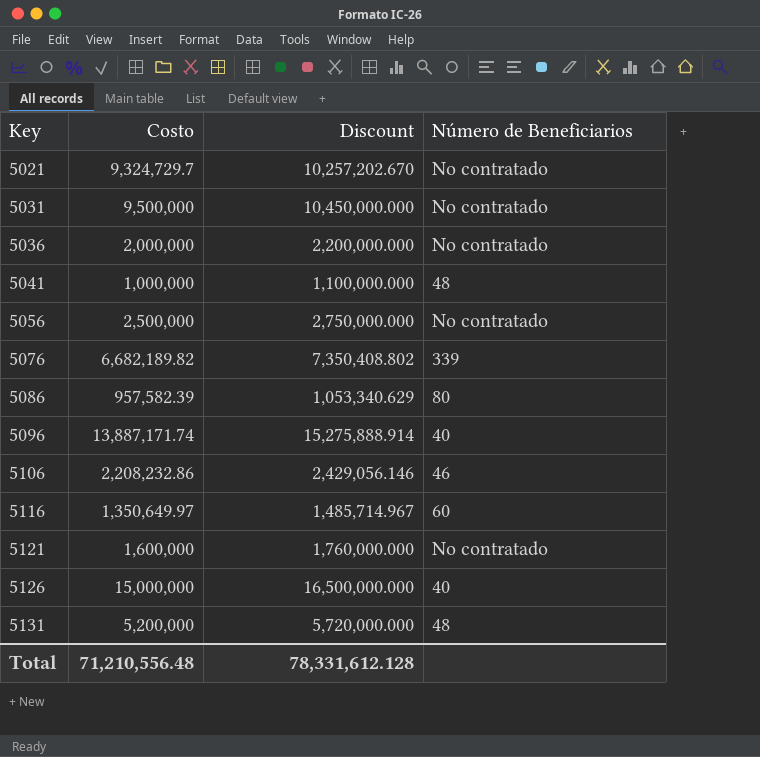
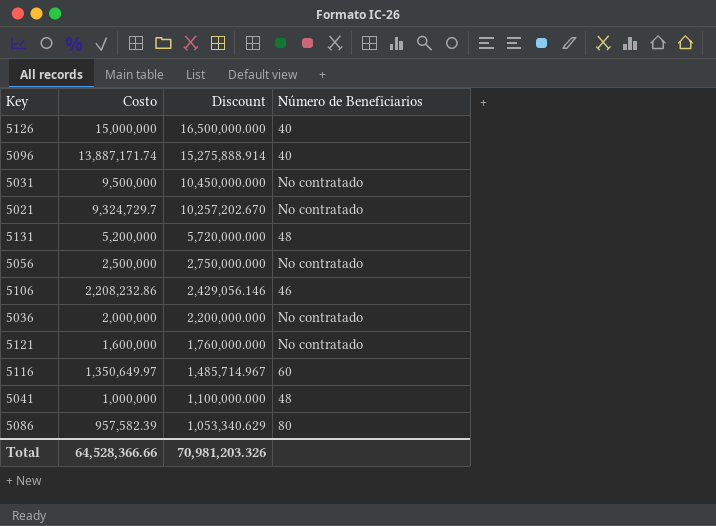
row order: Key ascending -> Costo descending
row 5076: 6,682,189.82 | 7,350,408.802 | 339 -> none
Total | Costo: 71,210,556.48 -> 64,528,366.66
Total | Discount: 78,331,612.128 -> 70,981,203.326

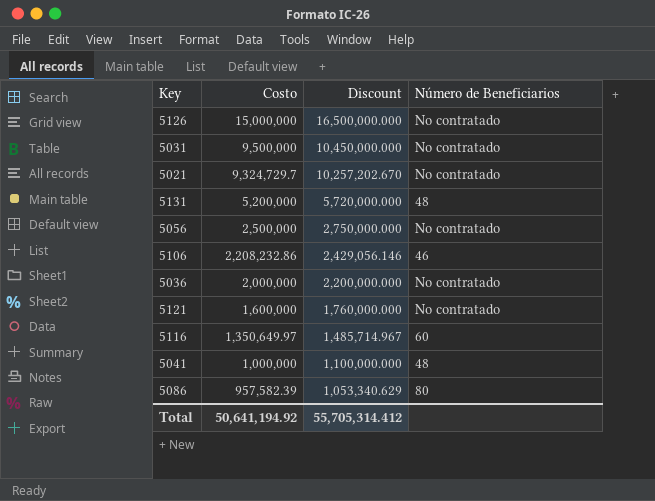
row 5096: 13,887,171.74 | 15,275,888.914 | 40 -> none
5126 | Número de Beneficiarios: 40 -> No contratado
Total | Costo: 64,528,366.66 -> 50,641,194.92
Total | Discount: 70,981,203.326 -> 55,705,314.412

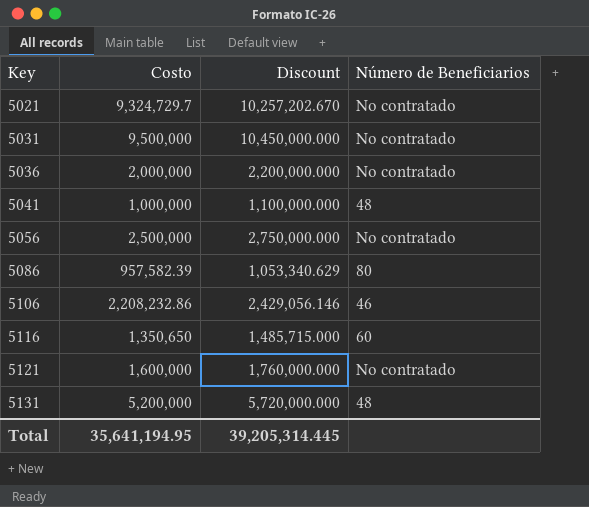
row order: Costo descending -> Key ascending
row 5126: 15,000,000 | 16,500,000.000 | No contratado -> none
5116 | Costo: 1,350,649.97 -> 1,350,650
5116 | Discount: 1,485,714.967 -> 1,485,715.000
Total | Costo: 50,641,194.92 -> 35,641,194.95
Total | Discount: 55,705,314.412 -> 39,205,314.445

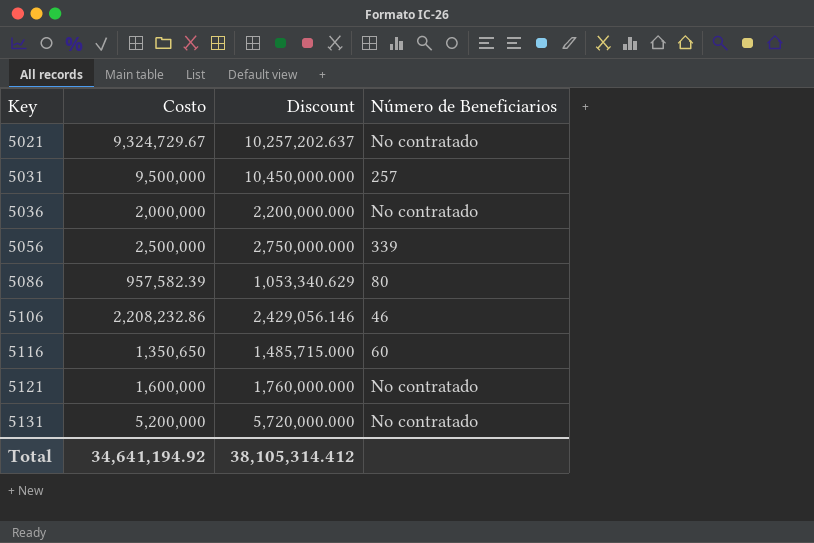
row 5041: 1,000,000 | 1,100,000.000 | 48 -> none
5021 | Costo: 9,324,729.7 -> 9,324,729.67
5021 | Discount: 10,257,202.670 -> 10,257,202.637
5031 | Número de Beneficiarios: No contratado -> 257
5056 | Número de Beneficiarios: No contratado -> 339
5131 | Número de Beneficiarios: 48 -> No contratado
Total | Costo: 35,641,194.95 -> 34,641,194.92
Total | Discount: 39,205,314.445 -> 38,105,314.412

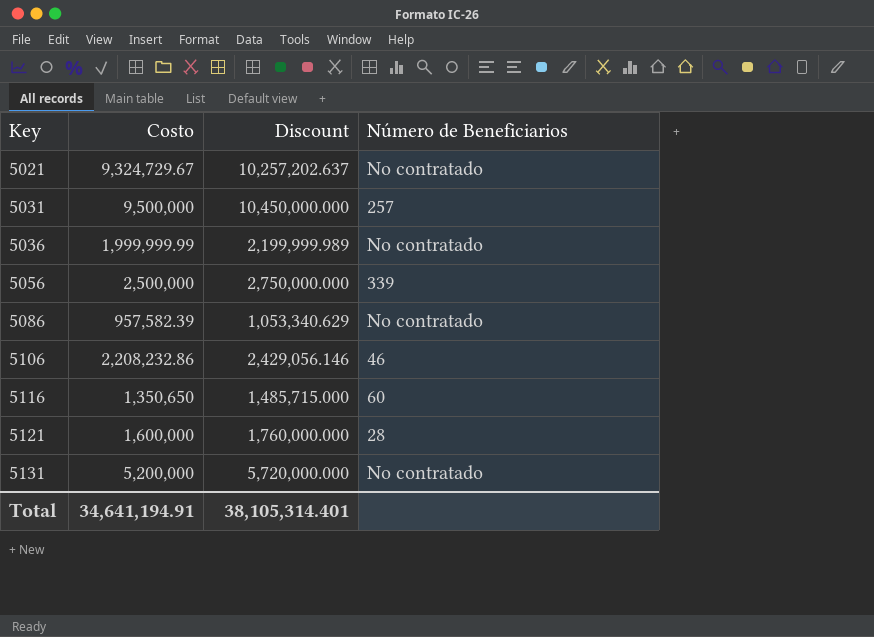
5036 | Costo: 2,000,000 -> 1,999,999.99
5036 | Discount: 2,200,000.000 -> 2,199,999.989
5086 | Número de Beneficiarios: 80 -> No contratado
5121 | Número de Beneficiarios: No contratado -> 28
Total | Costo: 34,641,194.92 -> 34,641,194.91
Total | Discount: 38,105,314.412 -> 38,105,314.401

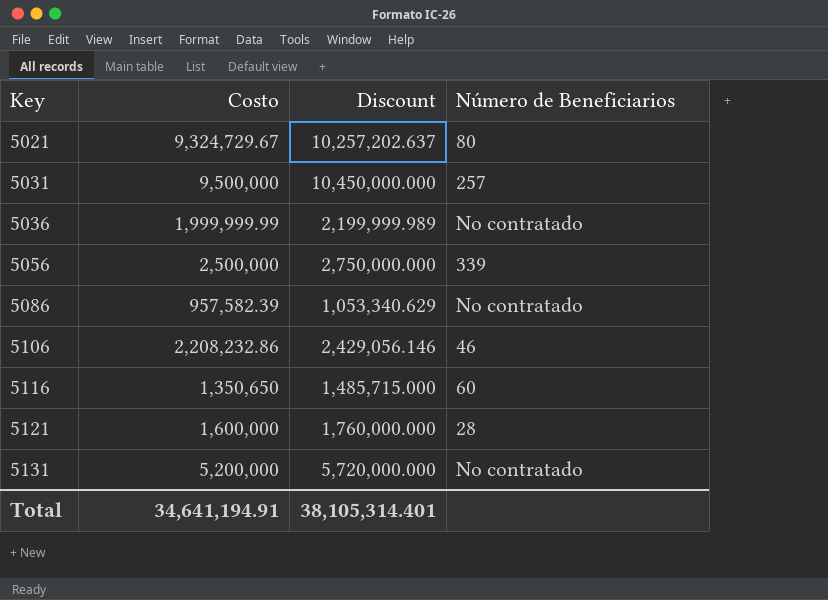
5021 | Número de Beneficiarios: No contratado -> 80

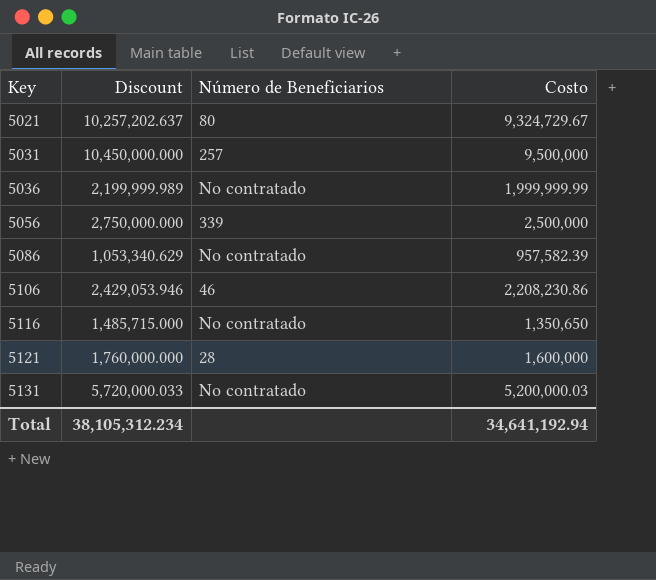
column Costo | position: 2 -> 4
5106 | Discount: 2,429,056.146 -> 2,429,053.946
5106 | Costo: 2,208,232.86 -> 2,208,230.86
5116 | Número de Beneficiarios: 60 -> No contratado
5131 | Discount: 5,720,000.000 -> 5,720,000.033
5131 | Costo: 5,200,000 -> 5,200,000.03
Total | Discount: 38,105,314.401 -> 38,105,312.234
Total | Costo: 34,641,194.91 -> 34,641,192.94

